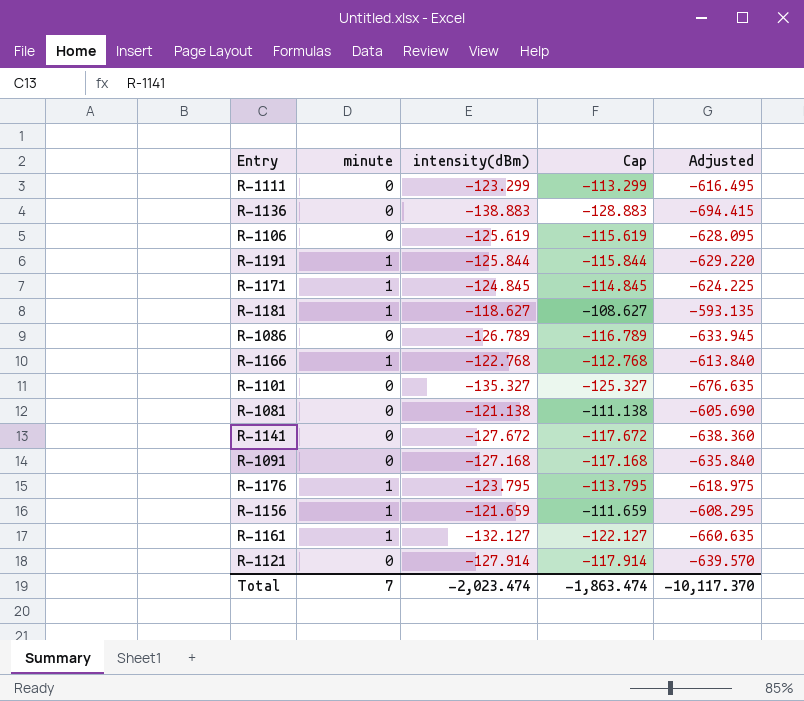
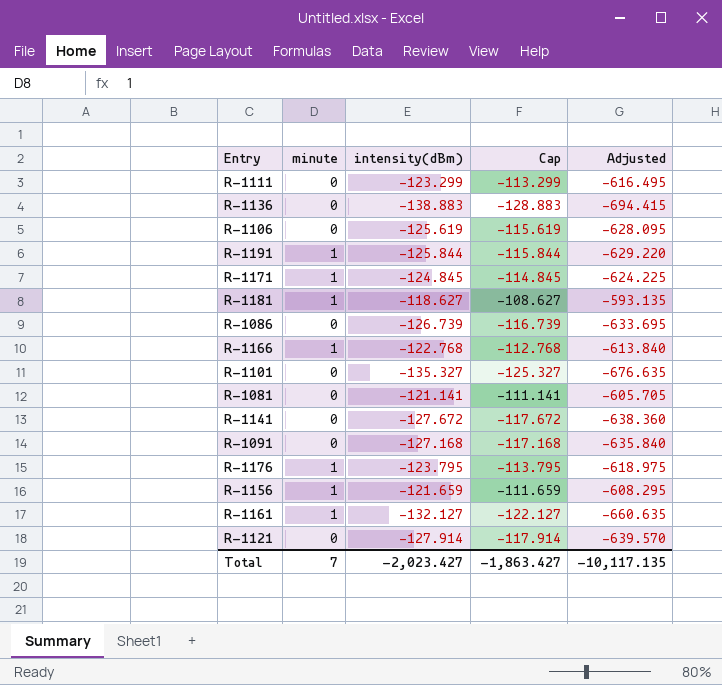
R-1086 | intensity(dBm): -126.789 -> -126.739
R-1086 | Cap: -116.789 -> -116.739
R-1086 | Adjusted: -633.945 -> -633.695
R-1081 | intensity(dBm): -121.138 -> -121.141
R-1081 | Cap: -111.138 -> -111.141
R-1081 | Adjusted: -605.690 -> -605.705
Total | intensity(dBm): -2,023.474 -> -2,023.427
Total | Cap: -1,863.474 -> -1,863.427
Total | Adjusted: -10,117.370 -> -10,117.135

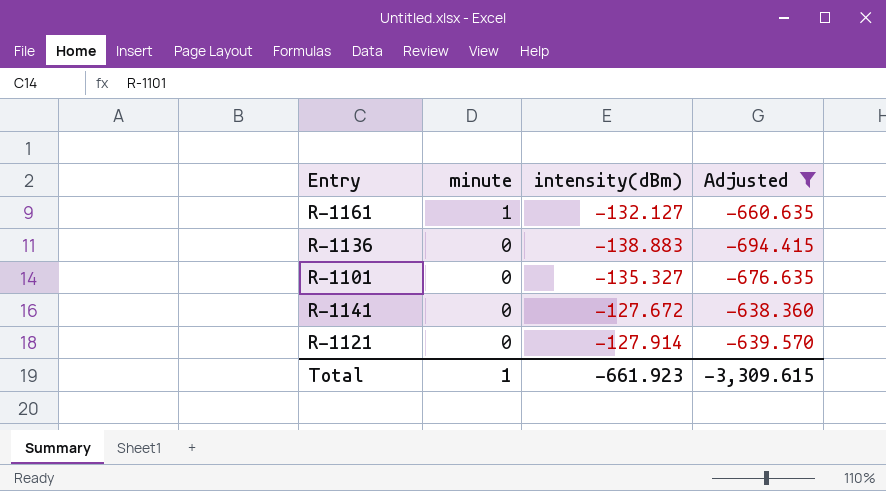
filter: none -> Adjusted <= -638.360
row order: none -> minute descending
column Cap | formula: [intensity(dBm)] + 10 -> none
Total | minute: 7 -> 1
Total | intensity(dBm): -2,023.427 -> -661.923
Total | Adjusted: -10,117.135 -> -3,309.615

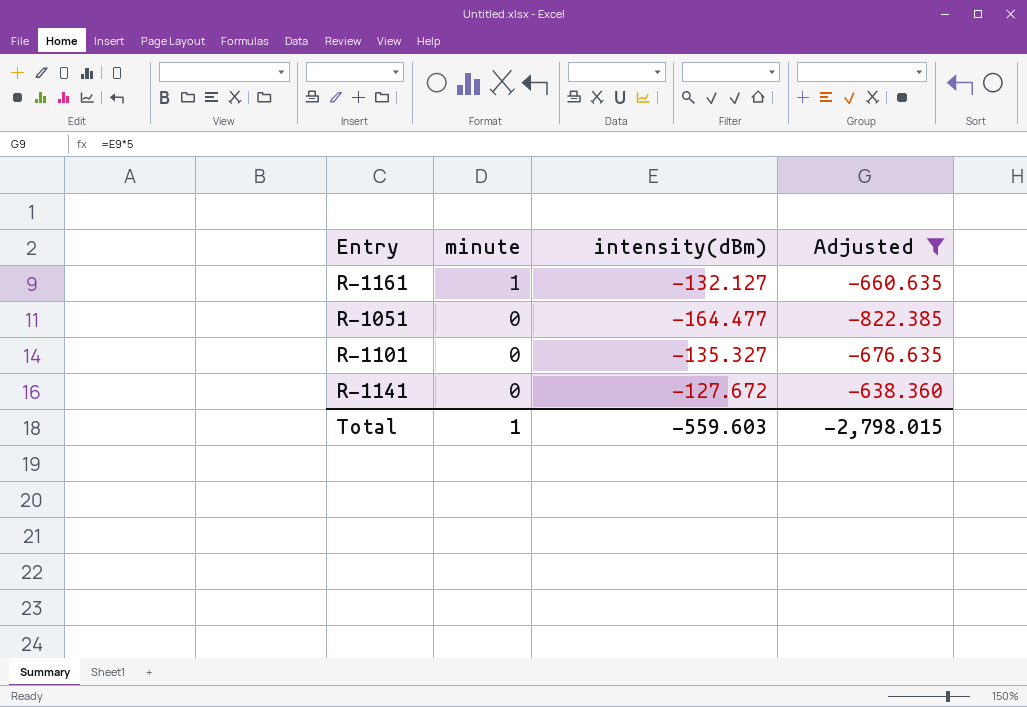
row R-1136: 0 | -138.883 | -694.415 -> none
row R-1121: 0 | -127.914 | -639.570 -> none
row R-1051: none -> 0 | -164.477 | -822.385
Total | intensity(dBm): -661.923 -> -559.603
Total | Adjusted: -3,309.615 -> -2,798.015

